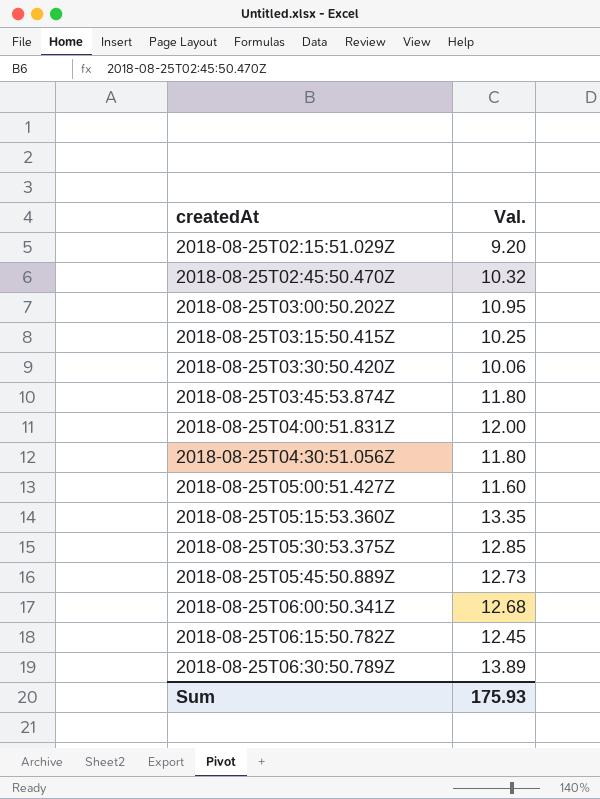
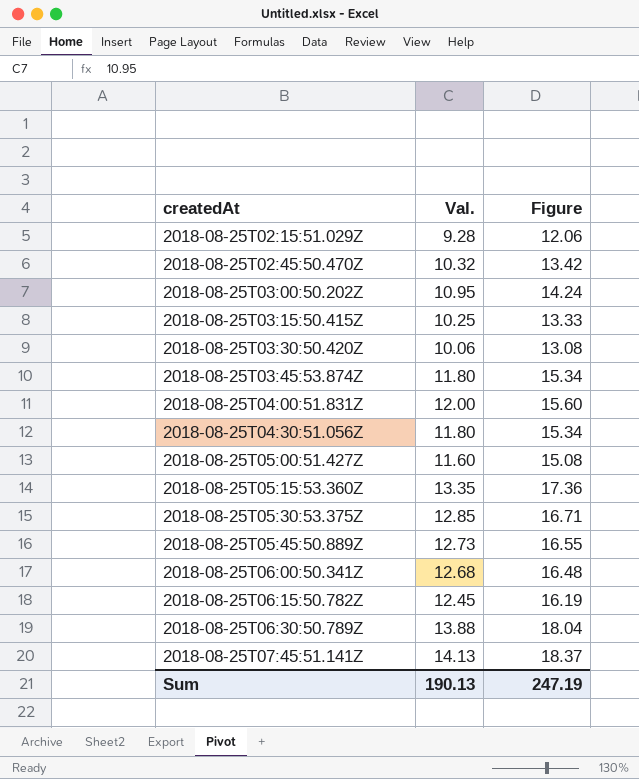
column Figure | formula: none -> [Val.] * 1.3
2018-08-25T02:15:51.029Z | Val.: 9.20 -> 9.28
2018-08-25T06:30:50.789Z | Val.: 13.89 -> 13.88
row 2018-08-25T07:45:51.141Z: none -> 14.13 | 18.37
Sum | Val.: 175.93 -> 190.13

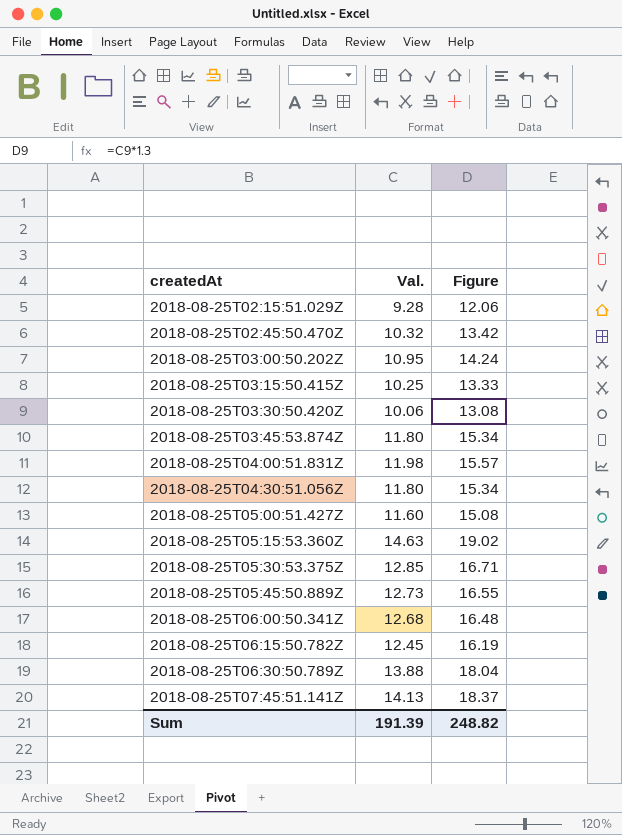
2018-08-25T04:00:51.831Z | Val.: 12.00 -> 11.98
2018-08-25T04:00:51.831Z | Figure: 15.60 -> 15.57
2018-08-25T05:15:53.360Z | Val.: 13.35 -> 14.63
2018-08-25T05:15:53.360Z | Figure: 17.36 -> 19.02
Sum | Val.: 190.13 -> 191.39
Sum | Figure: 247.19 -> 248.82

